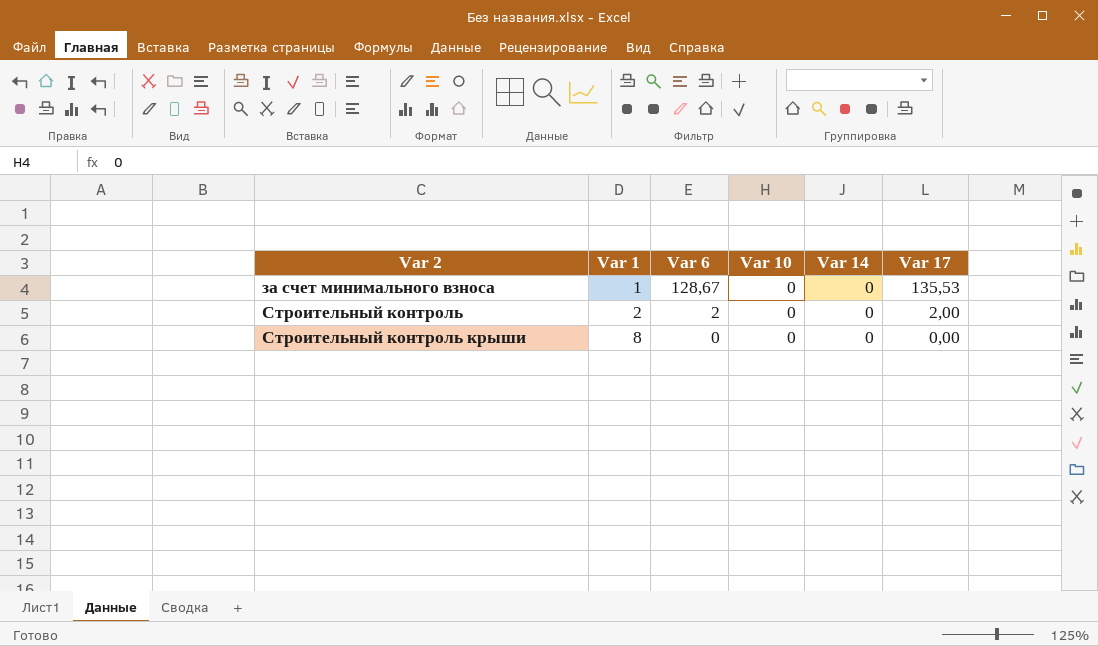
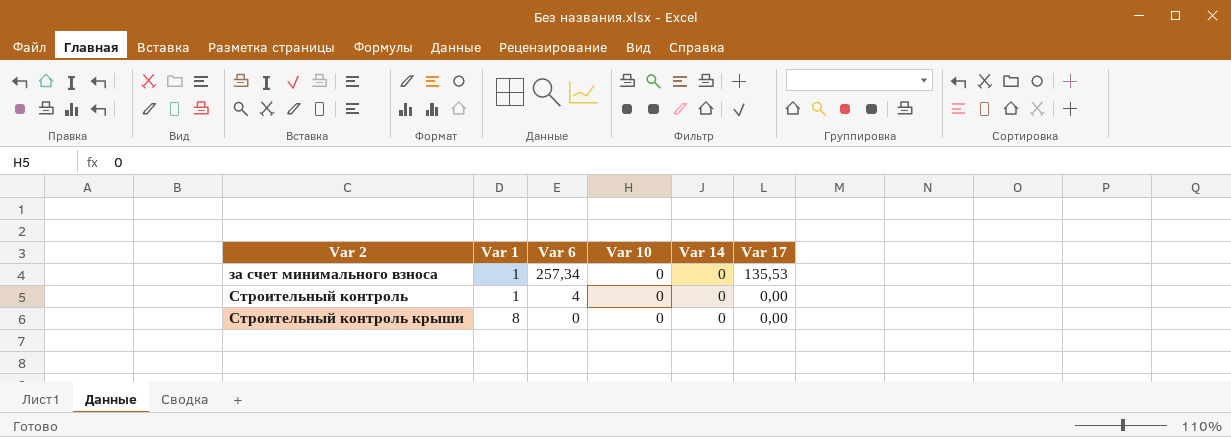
за счет минимального взноса | Var 6: 128,67 -> 257,34
Строительный контроль | Var 1: 2 -> 1
Строительный контроль | Var 6: 2 -> 4
Строительный контроль | Var 17: 2,00 -> 0,00

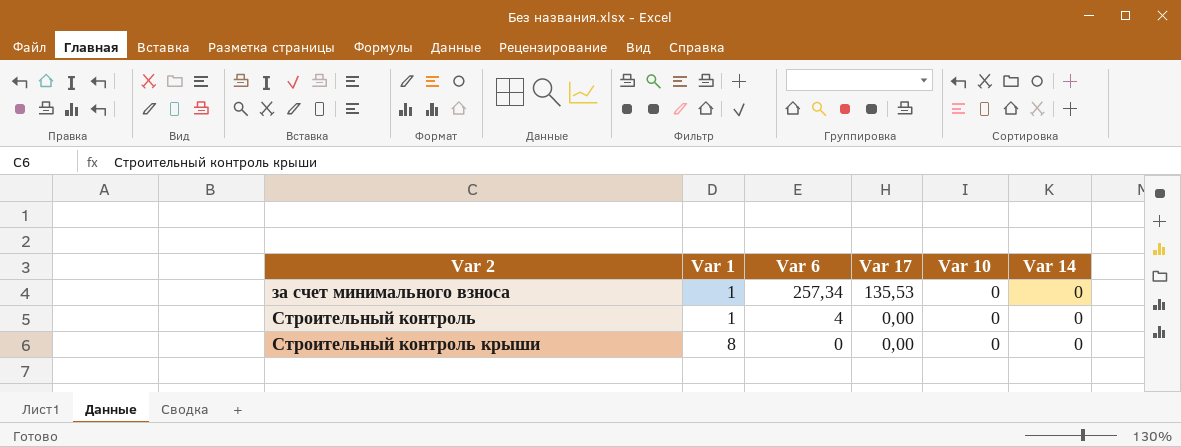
column Var 17 | position: 6 -> 4

